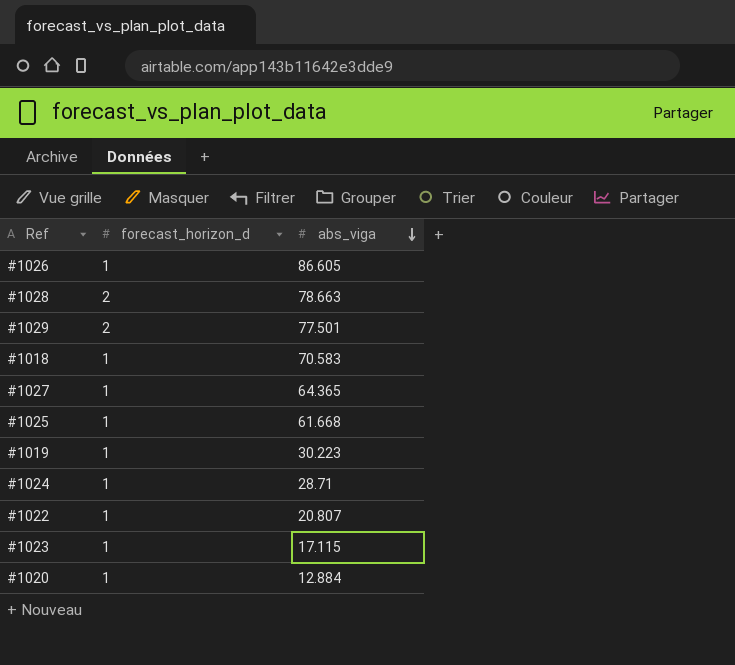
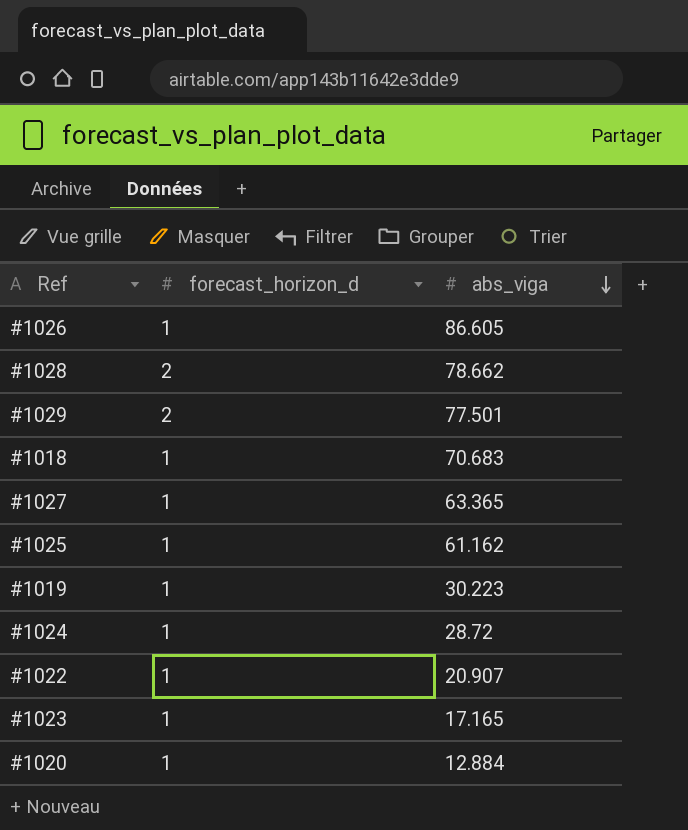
#1028 | abs_viga: 78.663 -> 78.662
#1018 | abs_viga: 70.583 -> 70.683
#1027 | abs_viga: 64.365 -> 63.365
#1025 | abs_viga: 61.668 -> 61.162
#1024 | abs_viga: 28.71 -> 28.72
#1022 | abs_viga: 20.807 -> 20.907
#1023 | abs_viga: 17.115 -> 17.165

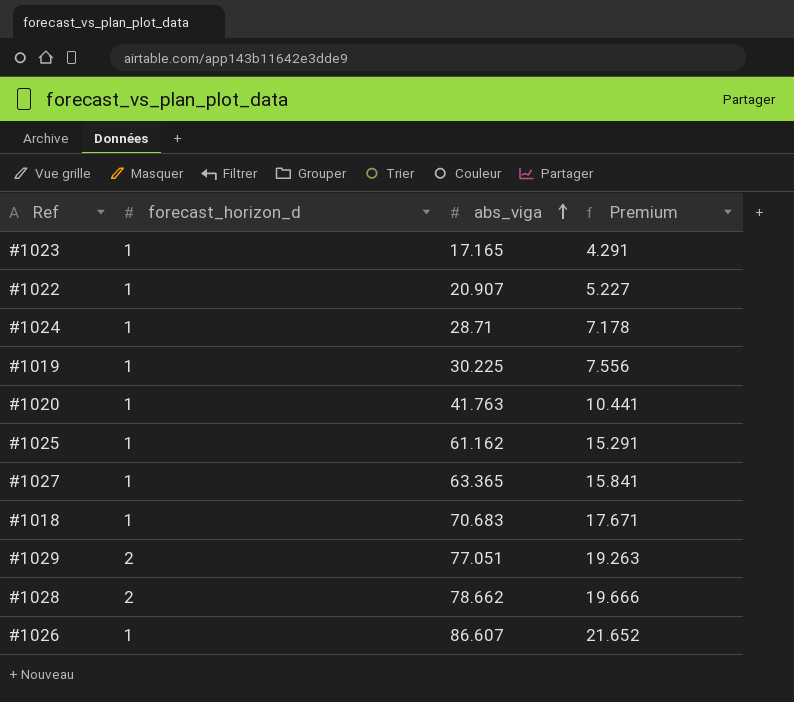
row order: abs_viga descending -> abs_viga ascending
column Premium | formula: none -> [abs_viga] * 0.25
#1024 | abs_viga: 28.72 -> 28.71
#1019 | abs_viga: 30.223 -> 30.225
#1020 | abs_viga: 12.884 -> 41.763
#1029 | abs_viga: 77.501 -> 77.051
#1026 | abs_viga: 86.605 -> 86.607

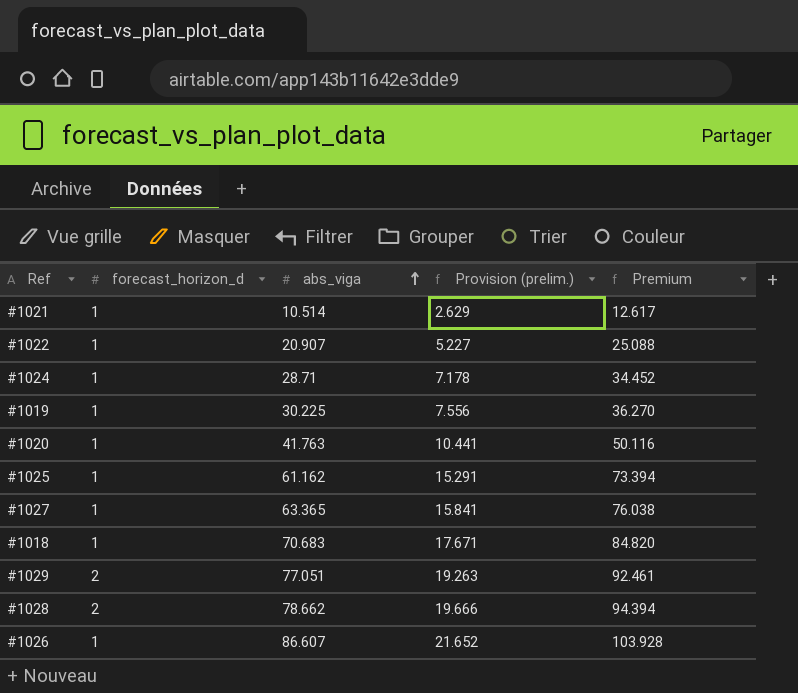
column Provision (prelim.) | formula: none -> [abs_viga] * 0.25
column Premium | formula: [abs_viga] * 0.25 -> [abs_viga] * 1.2
row #1023: 1 | 17.165 | 4.291 -> none
row #1021: none -> 1 | 10.514 | 2.629 | 12.617

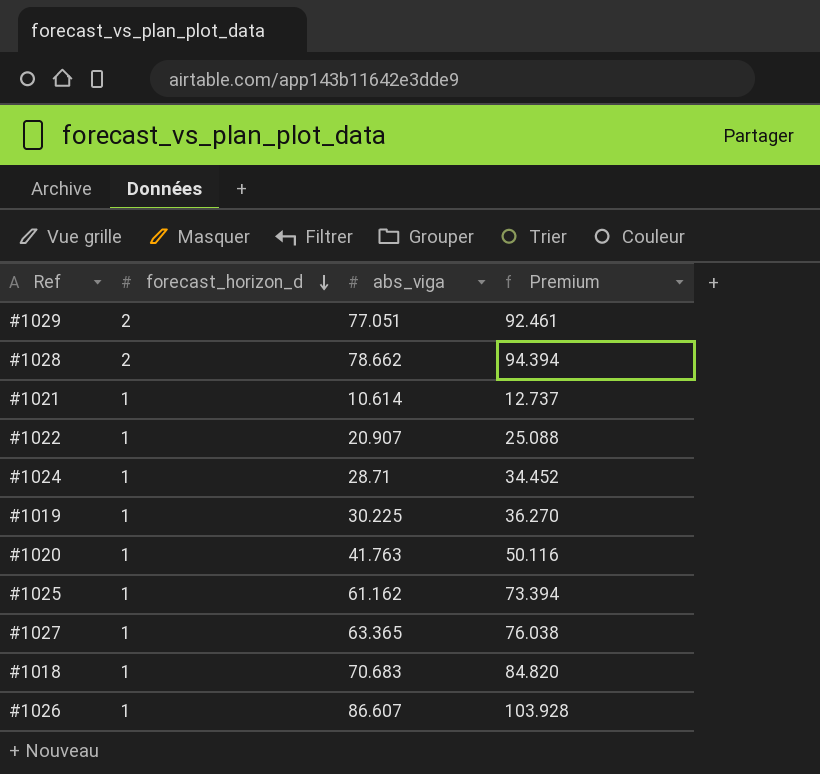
row order: abs_viga ascending -> forecast_horizon_d descending
column Provision (prelim.) | formula: [abs_viga] * 0.25 -> none
#1021 | abs_viga: 10.514 -> 10.614
#1021 | Premium: 12.617 -> 12.737

